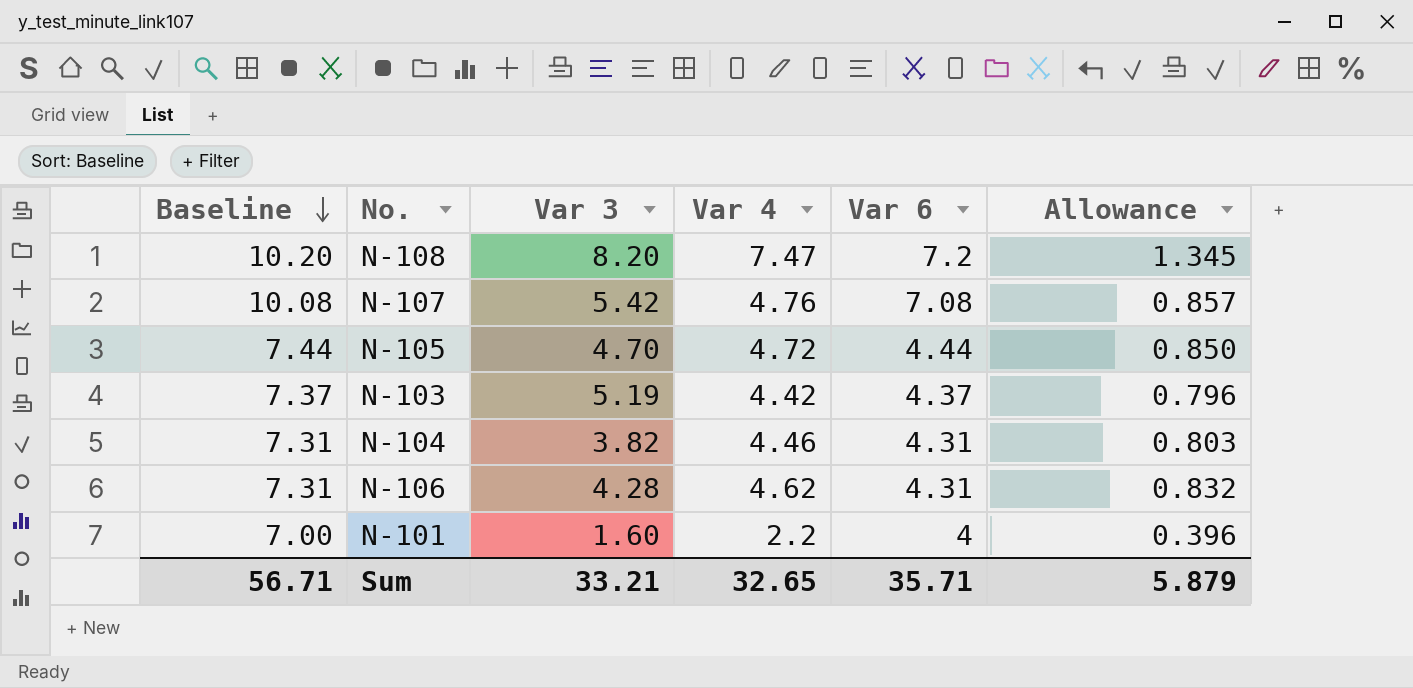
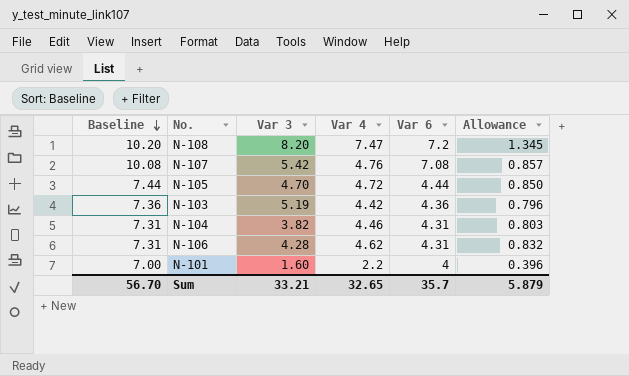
N-103 | Baseline: 7.37 -> 7.36
N-103 | Var 6: 4.37 -> 4.36
Sum | Baseline: 56.71 -> 56.70
Sum | Var 6: 35.71 -> 35.7

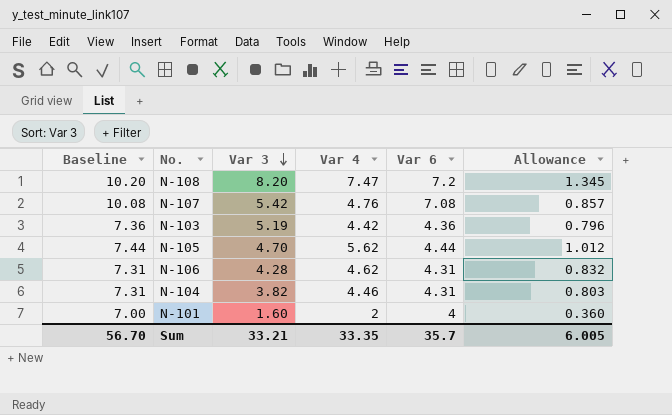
row order: Baseline descending -> Var 3 descending
N-105 | Var 4: 4.72 -> 5.62
N-105 | Allowance: 0.850 -> 1.012
N-101 | Var 4: 2.2 -> 2
N-101 | Allowance: 0.396 -> 0.360
Sum | Var 4: 32.65 -> 33.35
Sum | Allowance: 5.879 -> 6.005

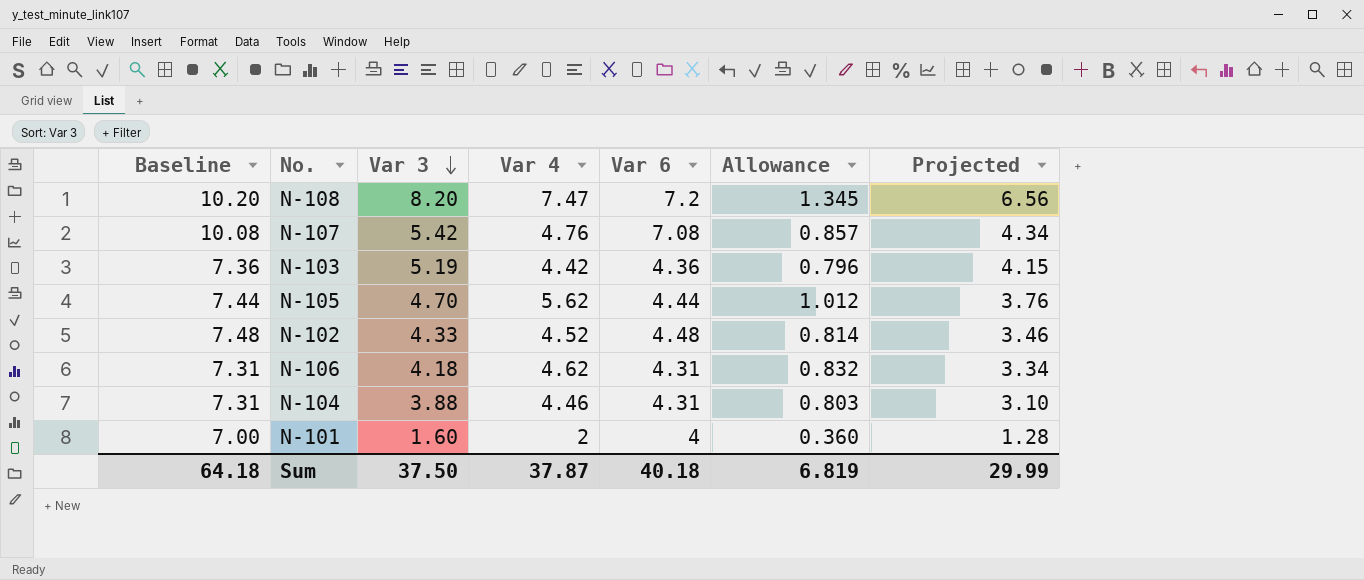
column Projected | formula: none -> [Var 3] * 0.8
row N-102: none -> 7.48 | 4.33 | 4.52 | 4.48 | 0.814 | 3.46
N-106 | Var 3: 4.28 -> 4.18
N-104 | Var 3: 3.82 -> 3.88
Sum | Baseline: 56.70 -> 64.18
Sum | Var 3: 33.21 -> 37.50
Sum | Var 4: 33.35 -> 37.87
Sum | Var 6: 35.7 -> 40.18
Sum | Allowance: 6.005 -> 6.819

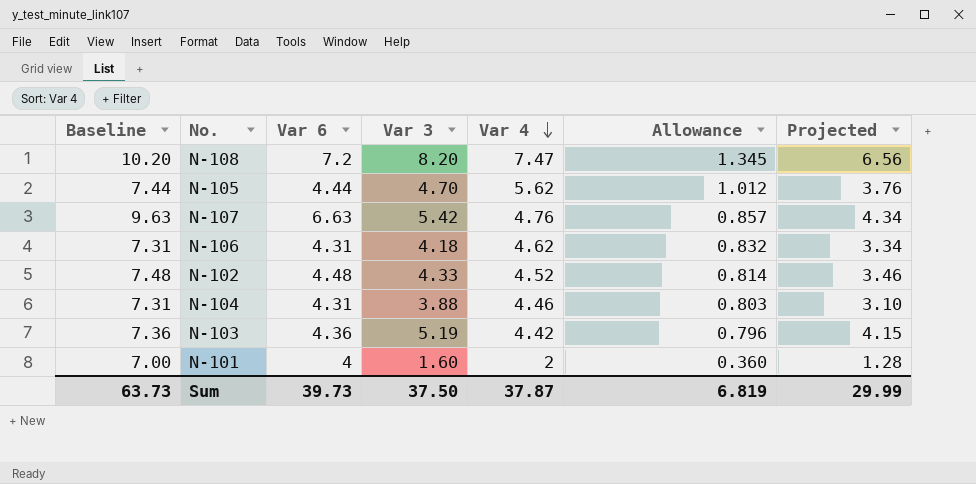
row order: Var 3 descending -> Var 4 descending
column Var 6 | position: 5 -> 3
N-107 | Baseline: 10.08 -> 9.63
N-107 | Var 6: 7.08 -> 6.63
Sum | Baseline: 64.18 -> 63.73
Sum | Var 6: 40.18 -> 39.73

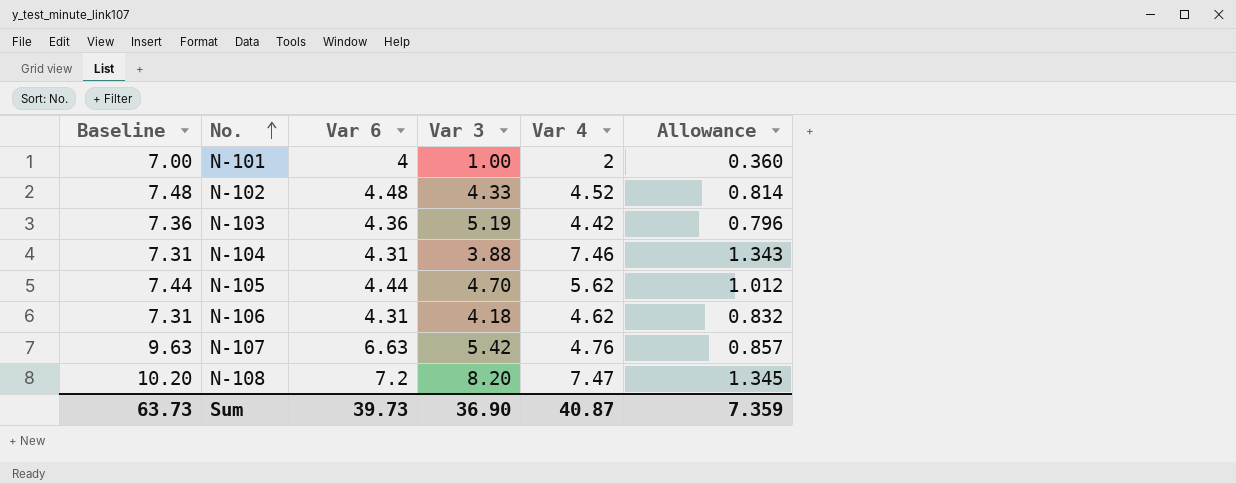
row order: Var 4 descending -> No. ascending
column Projected | formula: [Var 3] * 0.8 -> none
N-101 | Var 3: 1.60 -> 1.00
N-104 | Var 4: 4.46 -> 7.46
N-104 | Allowance: 0.803 -> 1.343
Sum | Var 3: 37.50 -> 36.90
Sum | Var 4: 37.87 -> 40.87
Sum | Allowance: 6.819 -> 7.359

